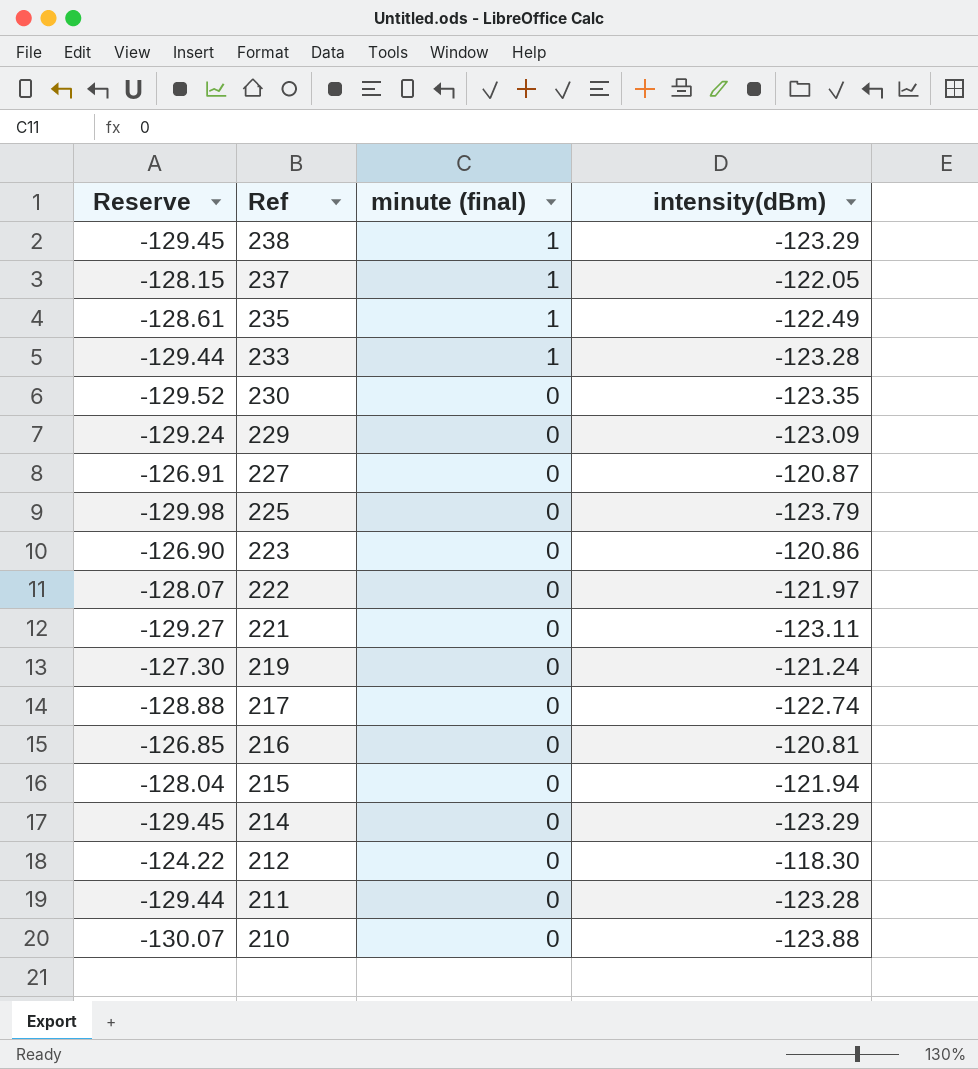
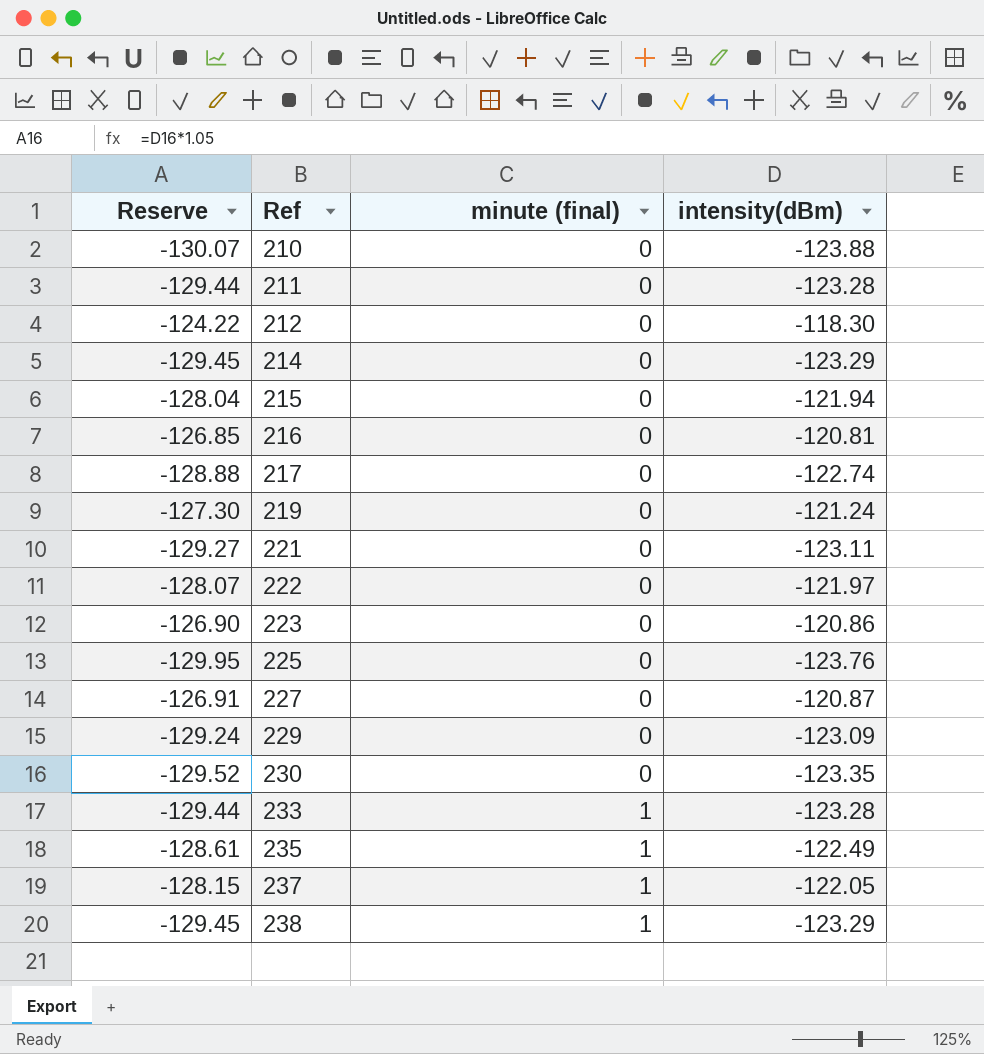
row order: Ref descending -> Ref ascending
225 | Reserve: -129.98 -> -129.95
225 | intensity(dBm): -123.79 -> -123.76

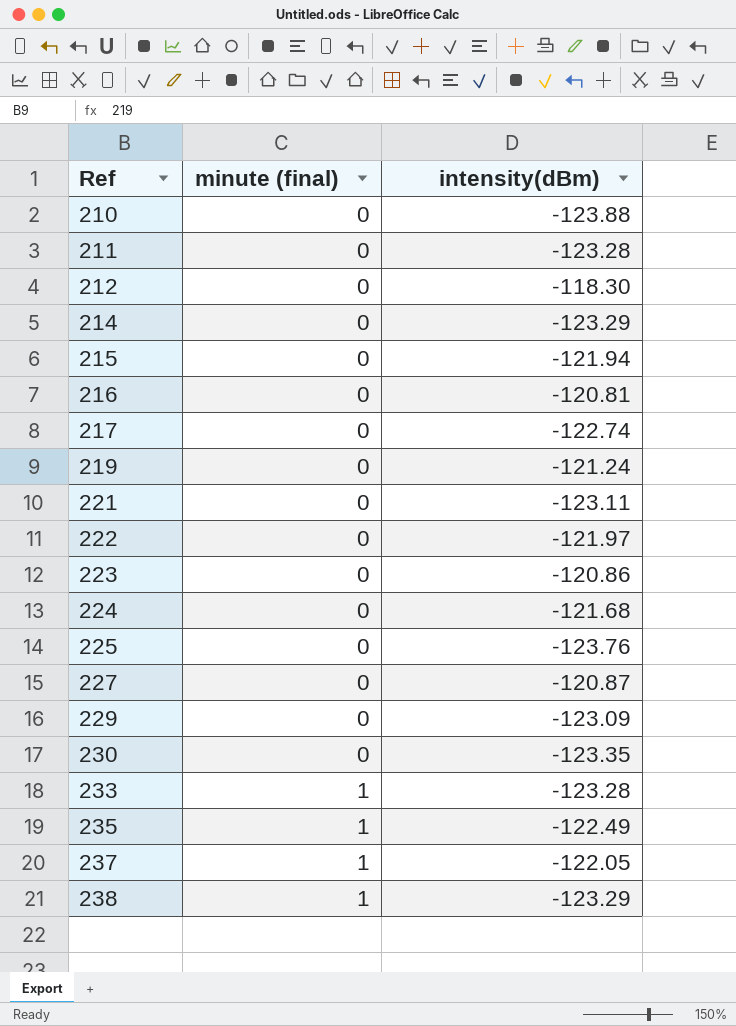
column Reserve | formula: [intensity(dBm)] * 1.05 -> none
row 224: none -> 0 | -121.68

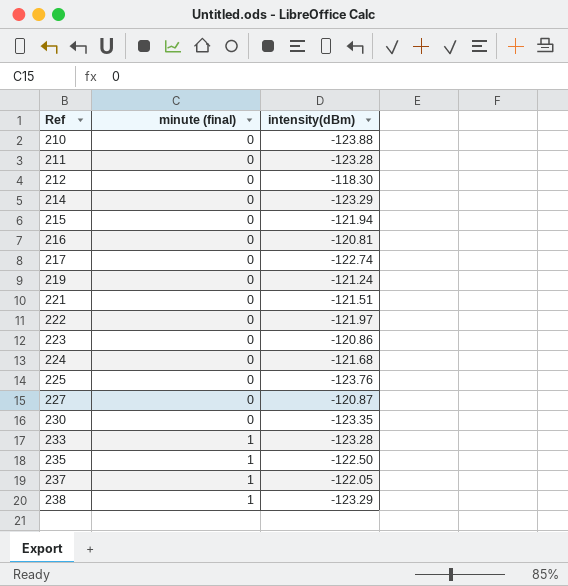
row 229: 0 | -123.09 -> none
221 | intensity(dBm): -123.11 -> -121.51
235 | intensity(dBm): -122.49 -> -122.50

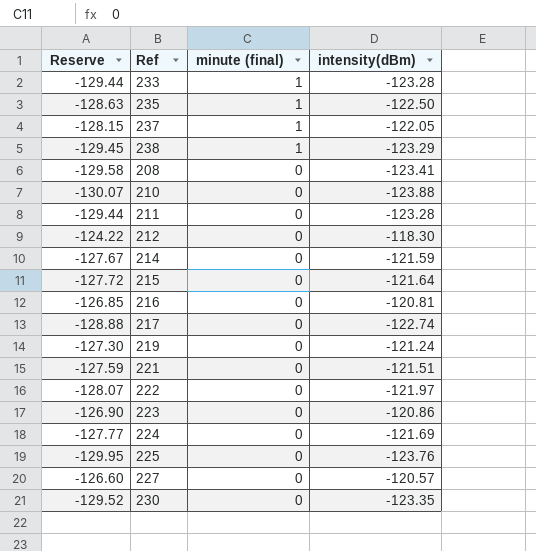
row order: Ref ascending -> minute (final) descending
column Reserve | formula: none -> [intensity(dBm)] * 1.05
row 208: none -> -129.58 | 0 | -123.41
214 | intensity(dBm): -123.29 -> -121.59
215 | intensity(dBm): -121.94 -> -121.64
224 | intensity(dBm): -121.68 -> -121.69
227 | intensity(dBm): -120.87 -> -120.57

